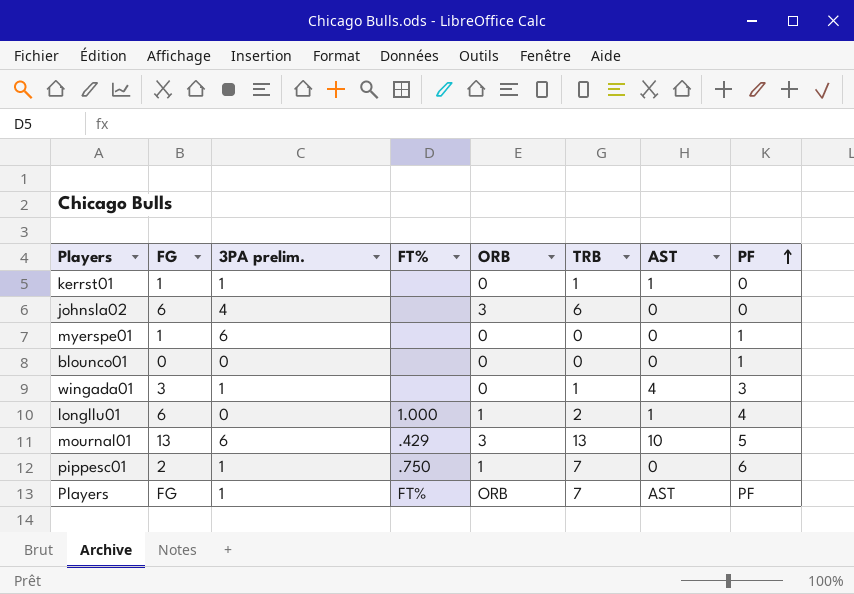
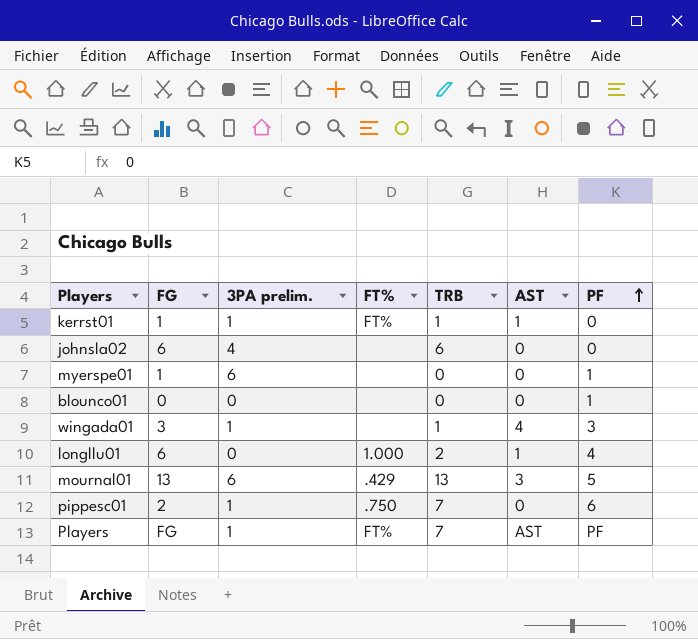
column ORB | position: 5 -> none
kerrst01 | FT%: none -> FT%
mournal01 | AST: 10 -> 3

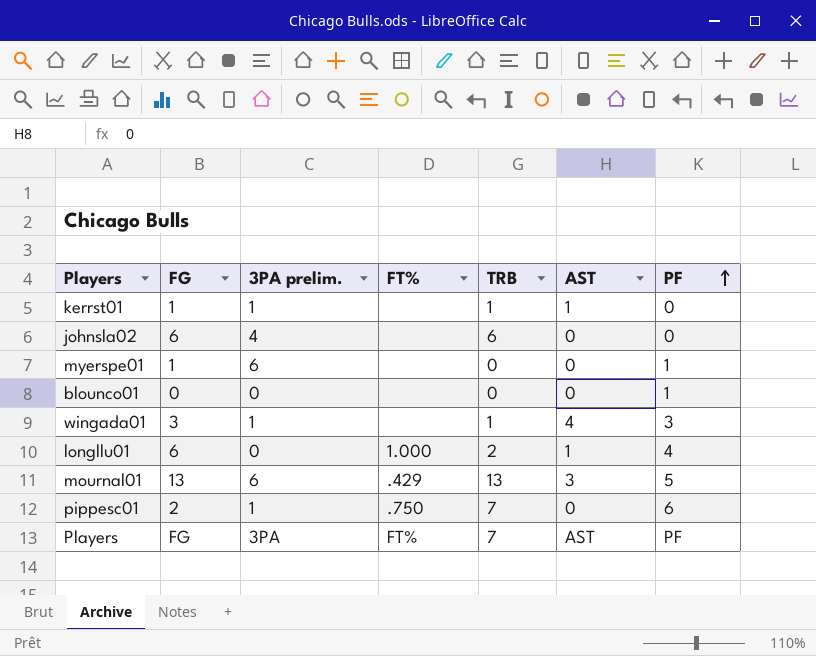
kerrst01 | FT%: FT% -> none
Players | 3PA prelim.: 1 -> 3PA

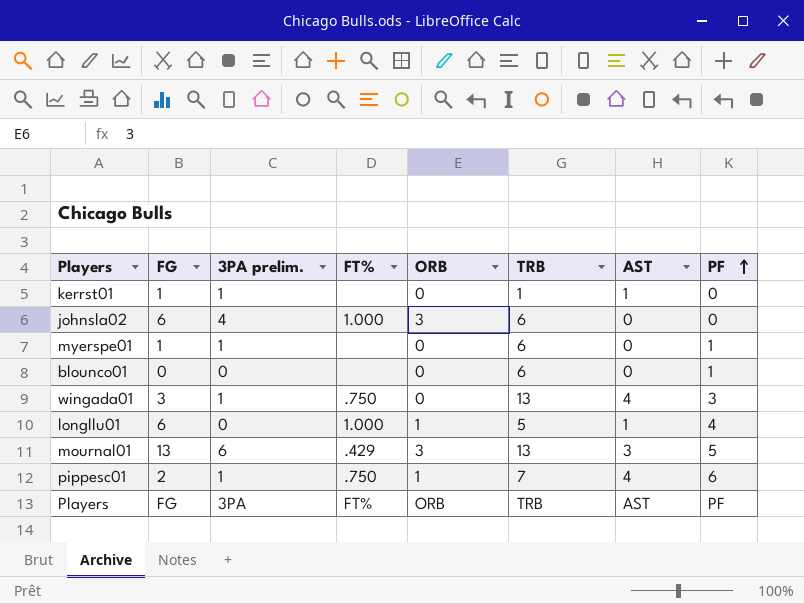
column ORB | position: none -> 5
johnsla02 | FT%: none -> 1.000
myerspe01 | 3PA prelim.: 6 -> 1
myerspe01 | TRB: 0 -> 6
blounco01 | TRB: 0 -> 6
wingada01 | FT%: none -> .750
wingada01 | TRB: 1 -> 13
longllu01 | TRB: 2 -> 5
pippesc01 | AST: 0 -> 4
Players | TRB: 7 -> TRB

